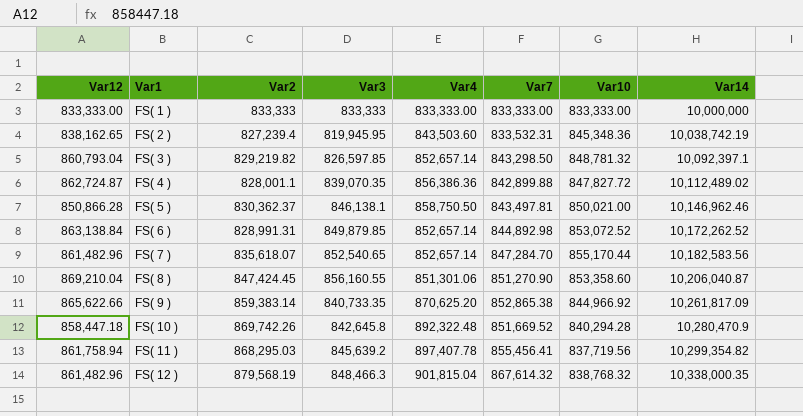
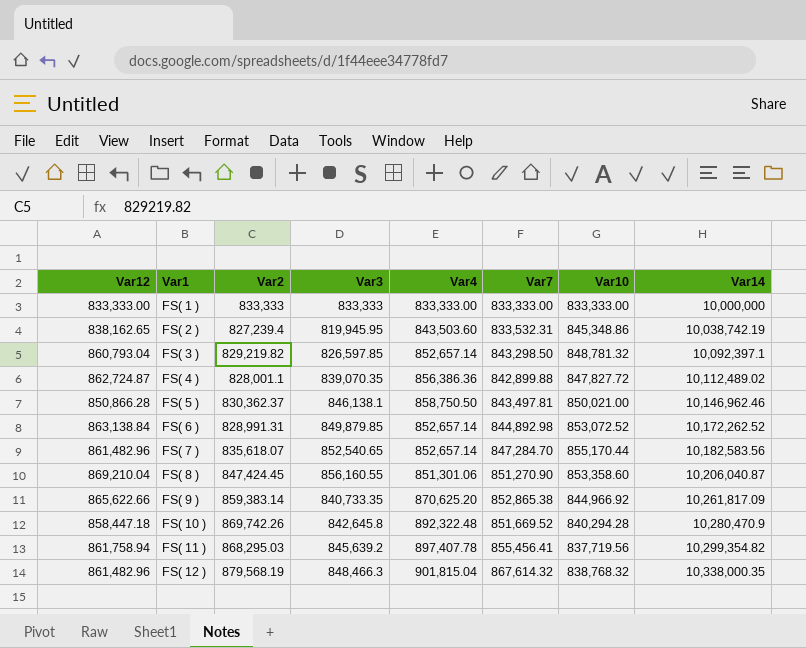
FS( 2 ) | Var10: 845,348.36 -> 845,348.86

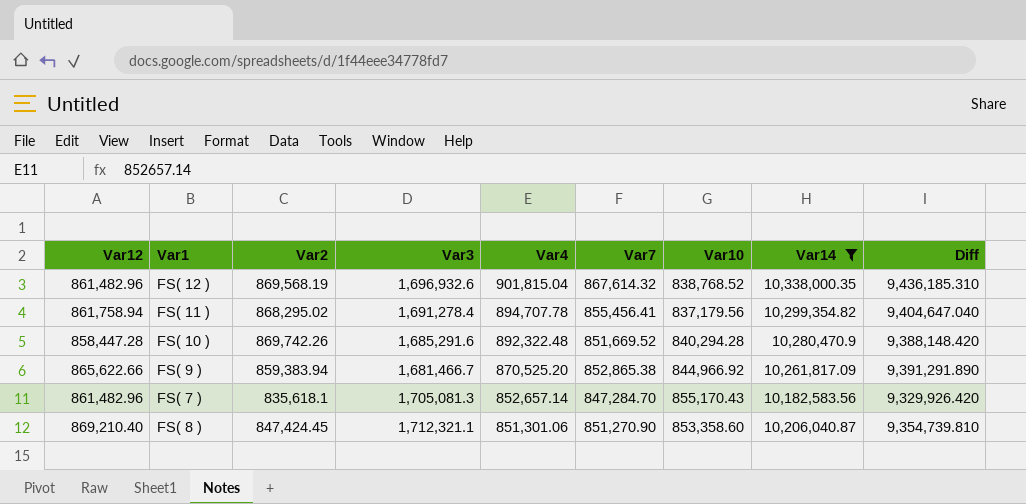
filter: none -> Var14 >= 10,182,583.56
row order: Var1 ascending -> Var4 descending
column Diff | formula: none -> [Var14] - [Var4]
FS( 12 ) | Var2: 879,568.19 -> 869,568.19
FS( 12 ) | Var3: 848,466.3 -> 1,696,932.6
FS( 12 ) | Var10: 838,768.32 -> 838,768.52
FS( 11 ) | Var2: 868,295.03 -> 868,295.02
FS( 11 ) | Var3: 845,639.2 -> 1,691,278.4
FS( 11 ) | Var4: 897,407.78 -> 894,707.78
FS( 11 ) | Var10: 837,719.56 -> 837,179.56
FS( 10 ) | Var12: 858,447.18 -> 858,447.28
FS( 10 ) | Var3: 842,645.8 -> 1,685,291.6
FS( 9 ) | Var2: 859,383.14 -> 859,383.94
FS( 9 ) | Var3: 840,733.35 -> 1,681,466.7
FS( 9 ) | Var4: 870,625.20 -> 870,525.20
FS( 7 ) | Var2: 835,618.07 -> 835,618.1
FS( 7 ) | Var3: 852,540.65 -> 1,705,081.3
FS( 7 ) | Var10: 855,170.44 -> 855,170.43
FS( 8 ) | Var12: 869,210.04 -> 869,210.40
FS( 8 ) | Var3: 856,160.55 -> 1,712,321.1

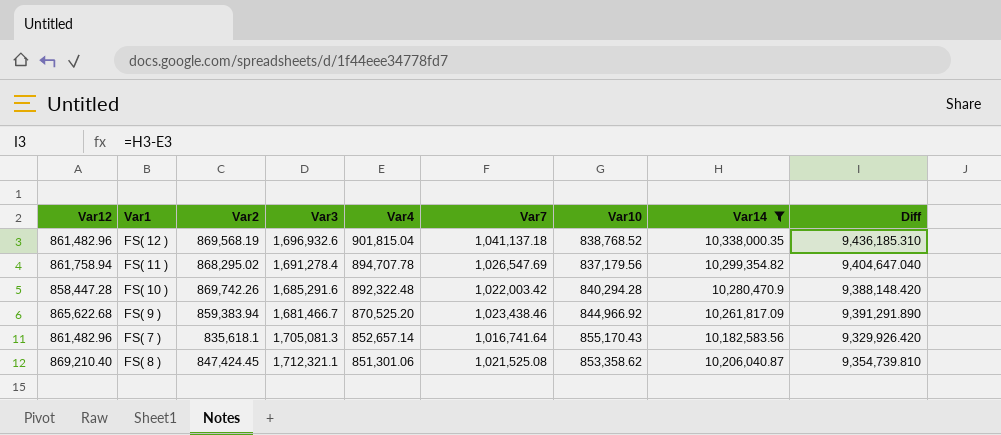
FS( 12 ) | Var7: 867,614.32 -> 1,041,137.18
FS( 11 ) | Var7: 855,456.41 -> 1,026,547.69
FS( 10 ) | Var7: 851,669.52 -> 1,022,003.42
FS( 9 ) | Var12: 865,622.66 -> 865,622.68
FS( 9 ) | Var7: 852,865.38 -> 1,023,438.46
FS( 7 ) | Var7: 847,284.70 -> 1,016,741.64
FS( 8 ) | Var7: 851,270.90 -> 1,021,525.08
FS( 8 ) | Var10: 853,358.60 -> 853,358.62

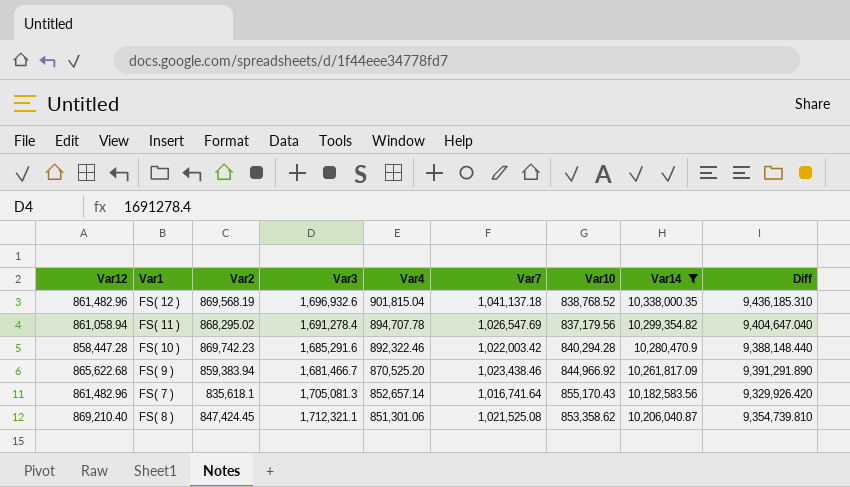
FS( 11 ) | Var12: 861,758.94 -> 861,058.94
FS( 10 ) | Var2: 869,742.26 -> 869,742.23
FS( 10 ) | Var4: 892,322.48 -> 892,322.46
FS( 10 ) | Diff: 9,388,148.420 -> 9,388,148.440

